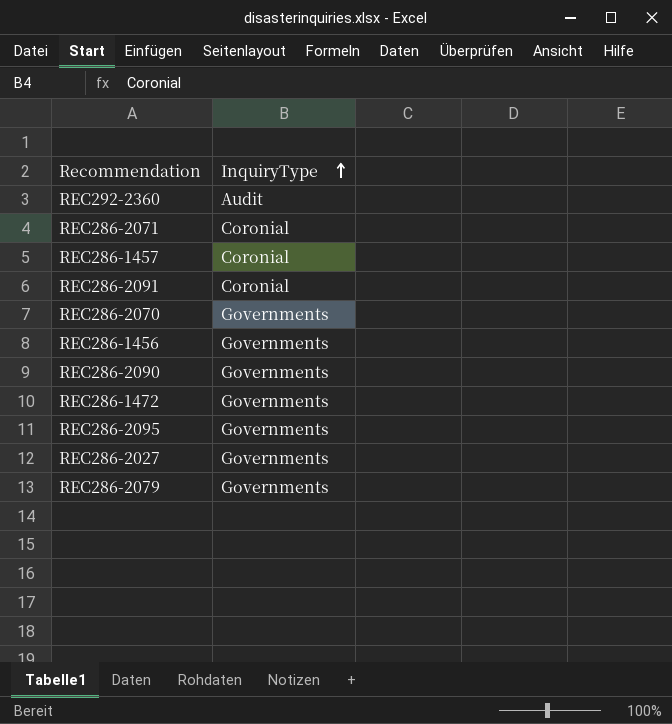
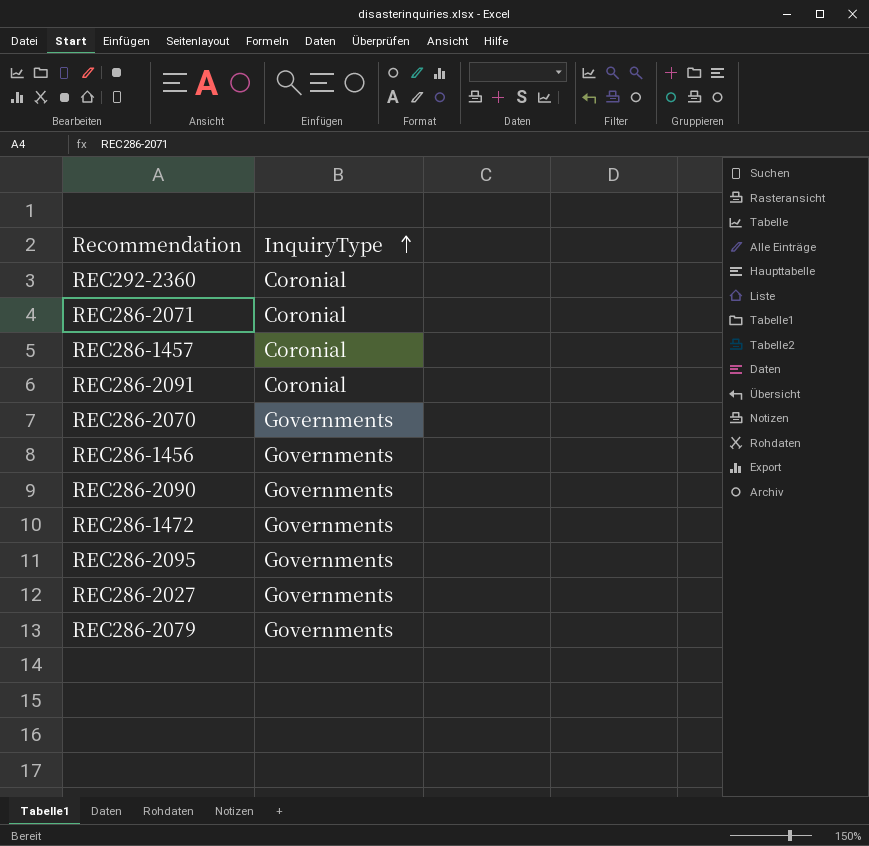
REC292-2360 | InquiryType: Audit -> Coronial

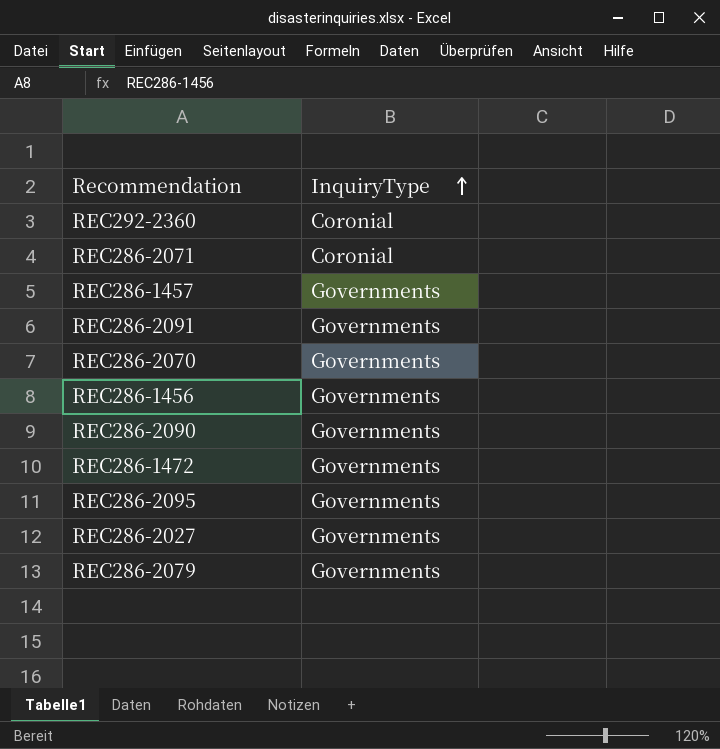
REC286-1457 | InquiryType: Coronial -> Governments
REC286-2091 | InquiryType: Coronial -> Governments

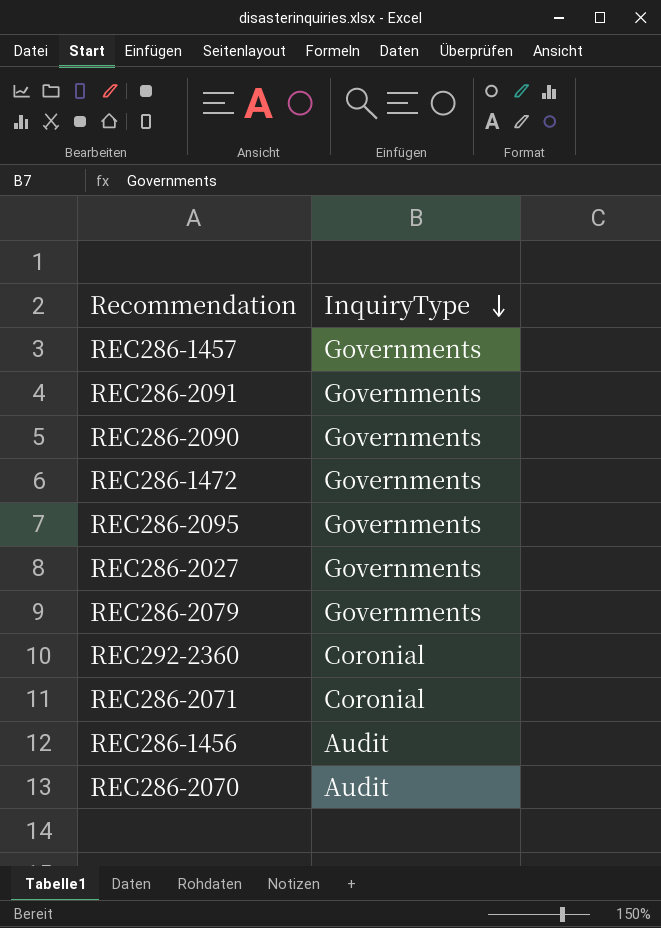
row order: InquiryType ascending -> InquiryType descending
REC286-1456 | InquiryType: Governments -> Audit
REC286-2070 | InquiryType: Governments -> Audit

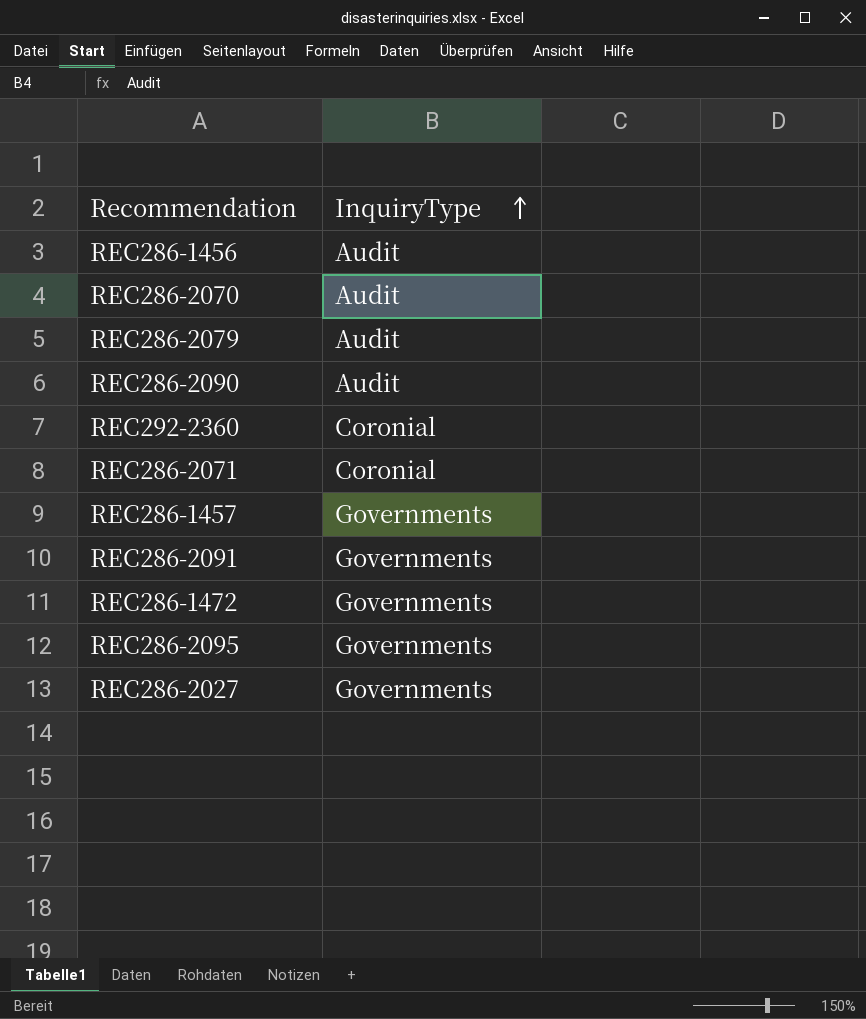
row order: InquiryType descending -> InquiryType ascending
REC286-2079 | InquiryType: Governments -> Audit
REC286-2090 | InquiryType: Governments -> Audit

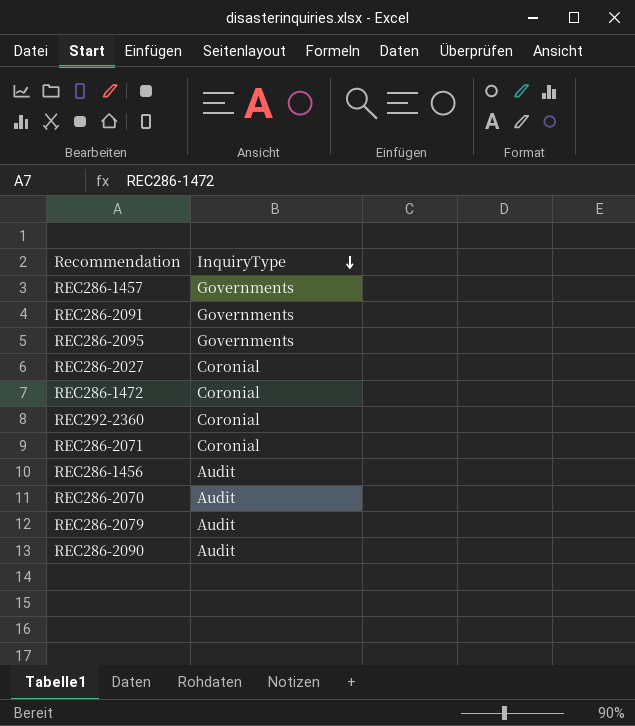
row order: InquiryType ascending -> InquiryType descending
REC286-2027 | InquiryType: Governments -> Coronial
REC286-1472 | InquiryType: Governments -> Coronial

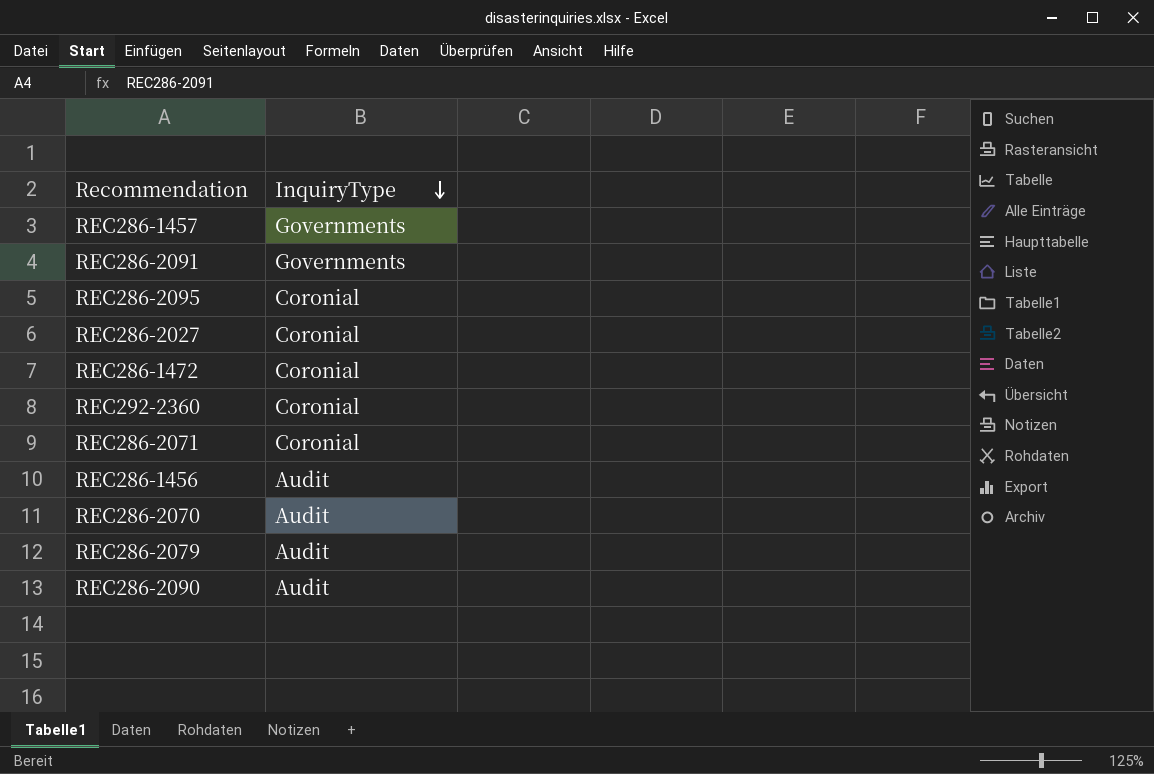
REC286-2095 | InquiryType: Governments -> Coronial

